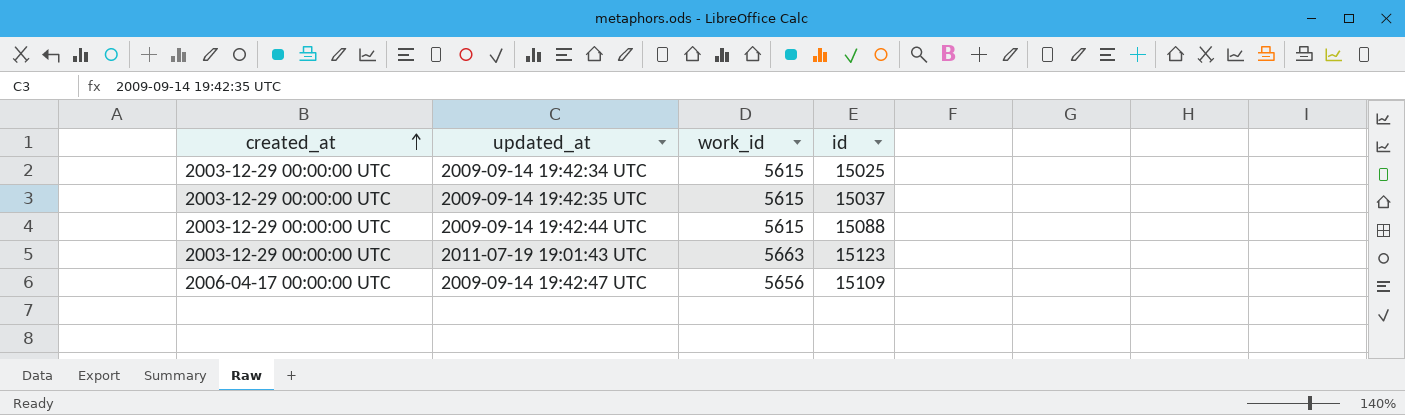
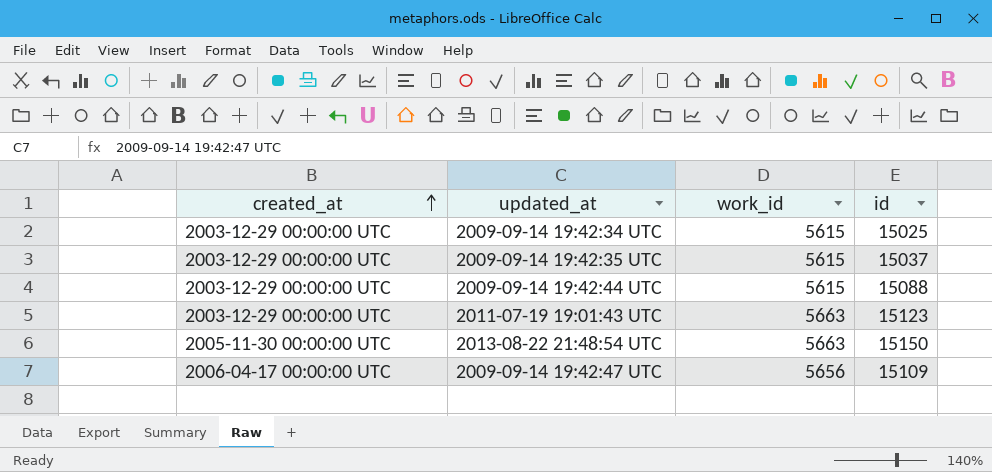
row 2013-08-22 21:48:54 UTC: none -> 2005-11-30 00:00:00 UTC | 5663 | 15150

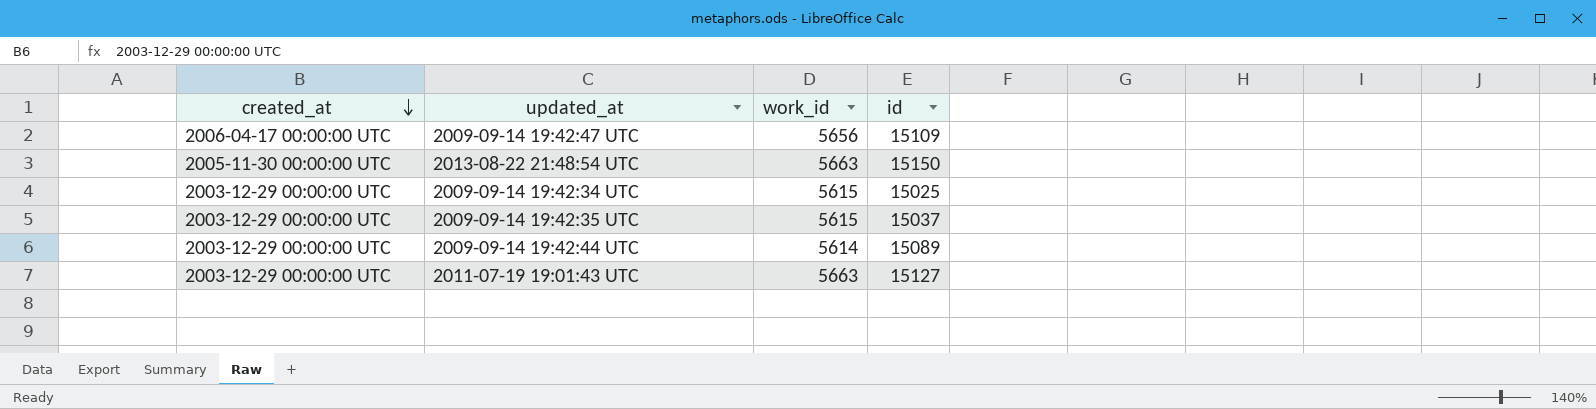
row order: created_at ascending -> created_at descending
2009-09-14 19:42:44 UTC | work_id: 5615 -> 5614
2009-09-14 19:42:44 UTC | id: 15088 -> 15089
2011-07-19 19:01:43 UTC | id: 15123 -> 15127

